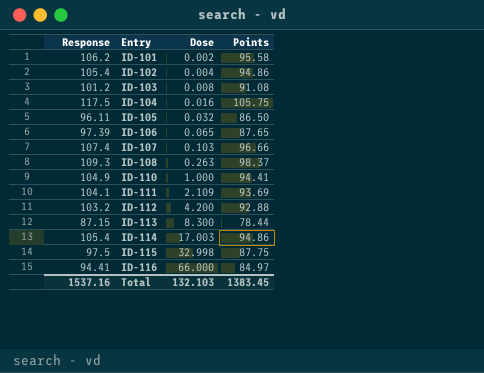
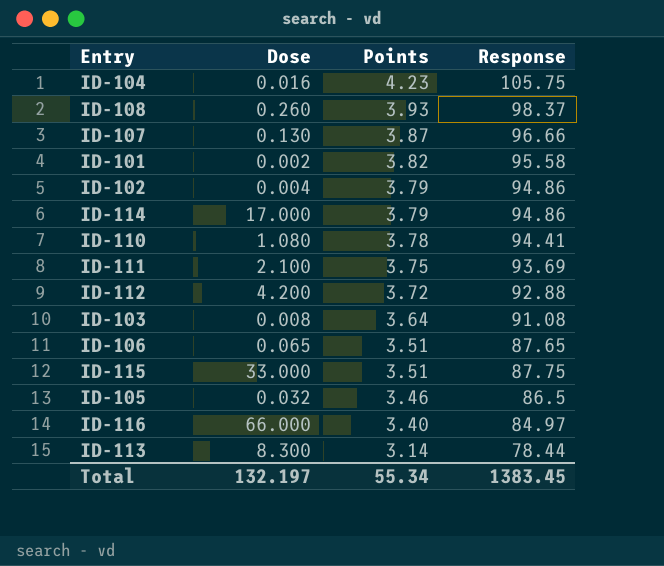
row order: Entry ascending -> Points descending
column Points | formula: [Response] * 0.9 -> [Response] * 0.04
column Response | position: 1 -> 4
ID-104 | Response: 117.5 -> 105.75
ID-108 | Dose: 0.263 -> 0.260
ID-108 | Response: 109.3 -> 98.37
ID-107 | Dose: 0.103 -> 0.130
ID-107 | Response: 107.4 -> 96.66
ID-101 | Response: 106.2 -> 95.58
ID-102 | Response: 105.4 -> 94.86
ID-114 | Dose: 17.003 -> 17.000
ID-114 | Response: 105.4 -> 94.86
ID-110 | Dose: 1.000 -> 1.080
ID-110 | Response: 104.9 -> 94.41
ID-111 | Dose: 2.109 -> 2.100
ID-111 | Response: 104.1 -> 93.69
ID-112 | Response: 103.2 -> 92.88
ID-103 | Response: 101.2 -> 91.08
ID-106 | Response: 97.39 -> 87.65
ID-115 | Dose: 32.998 -> 33.000
ID-115 | Response: 97.5 -> 87.75
ID-105 | Response: 96.11 -> 86.5
ID-116 | Response: 94.41 -> 84.97
ID-113 | Response: 87.15 -> 78.44
Total | Dose: 132.103 -> 132.197
Total | Points: 1383.45 -> 55.34
Total | Response: 1537.16 -> 1383.45

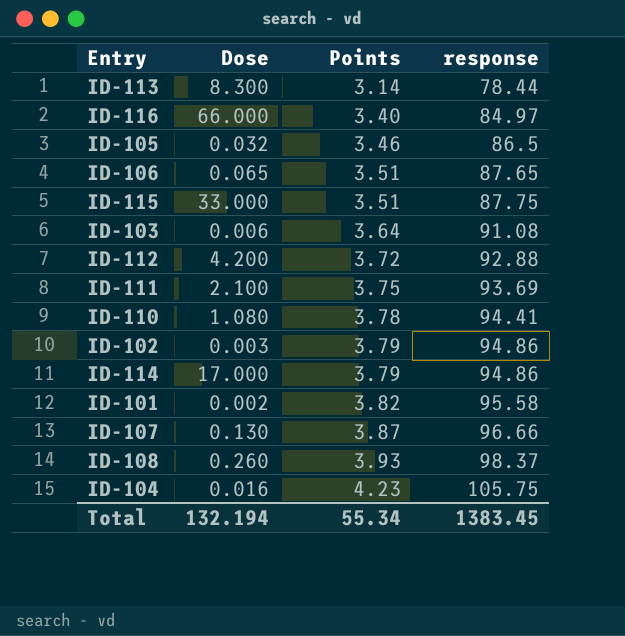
row order: Points descending -> Points ascending
column name: Response -> response
ID-103 | Dose: 0.008 -> 0.006
ID-102 | Dose: 0.004 -> 0.003
Total | Dose: 132.197 -> 132.194

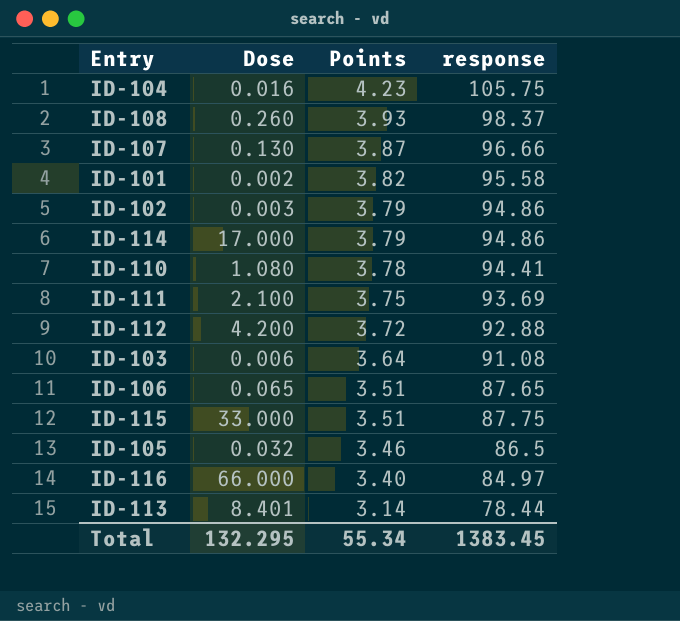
row order: Points ascending -> Points descending
ID-113 | Dose: 8.300 -> 8.401
Total | Dose: 132.194 -> 132.295

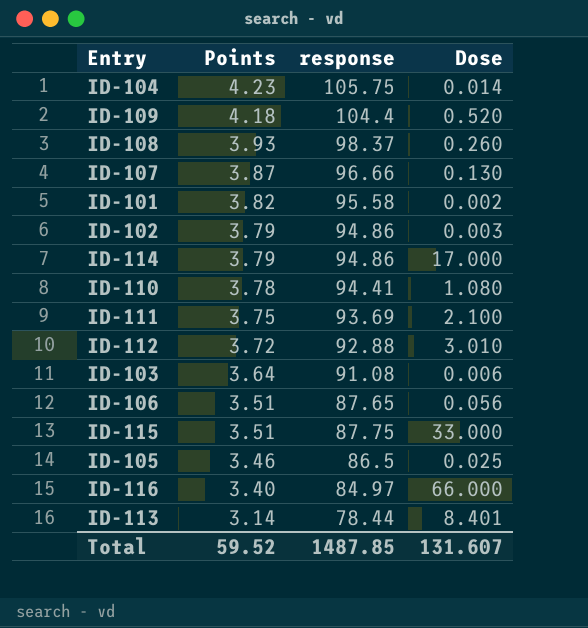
column Dose | position: 2 -> 4
ID-104 | Dose: 0.016 -> 0.014
row ID-109: none -> 4.18 | 104.4 | 0.520
ID-112 | Dose: 4.200 -> 3.010
ID-106 | Dose: 0.065 -> 0.056
ID-105 | Dose: 0.032 -> 0.025
Total | Points: 55.34 -> 59.52
Total | response: 1383.45 -> 1487.85
Total | Dose: 132.295 -> 131.607

